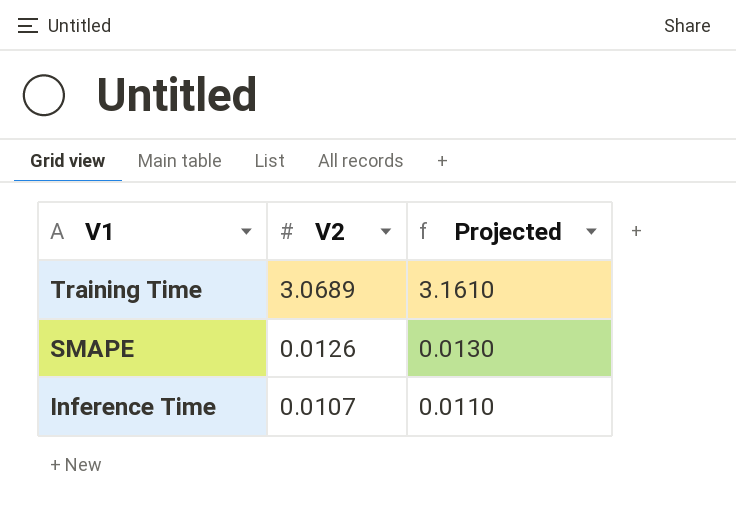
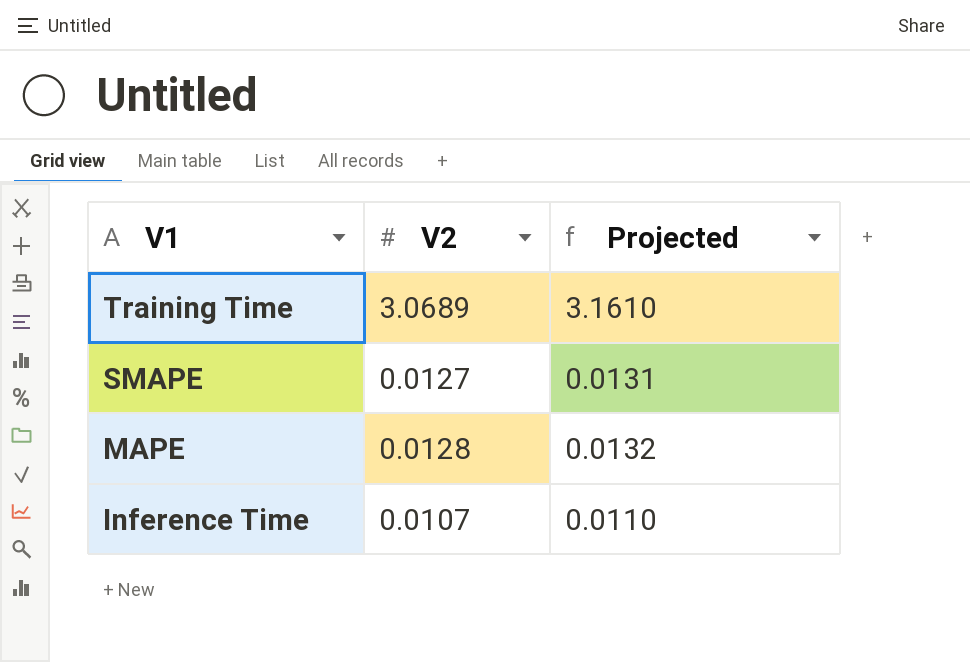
SMAPE | V2: 0.0126 -> 0.0127
SMAPE | Projected: 0.0130 -> 0.0131
row MAPE: none -> 0.0128 | 0.0132

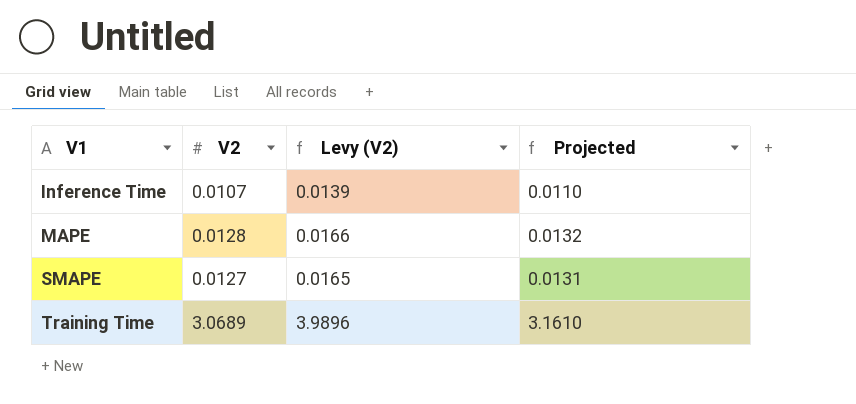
row order: V1 descending -> V1 ascending
column Levy (V2) | formula: none -> [V2] * 1.3

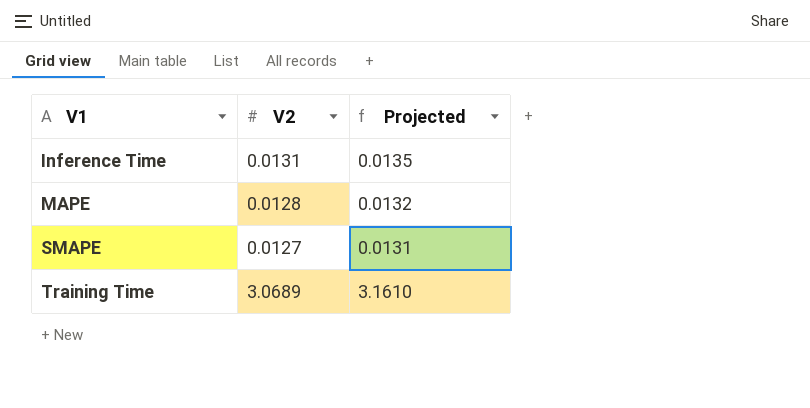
column Levy (V2) | formula: [V2] * 1.3 -> none
Inference Time | V2: 0.0107 -> 0.0131
Inference Time | Projected: 0.0110 -> 0.0135

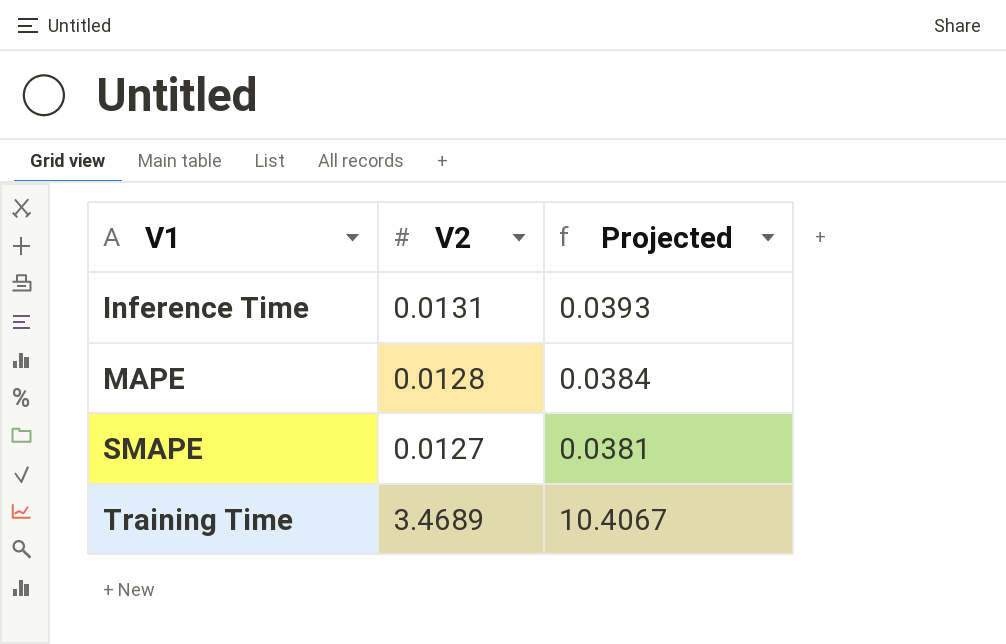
column Projected | formula: [V2] * 1.03 -> [V2] * 3
Training Time | V2: 3.0689 -> 3.4689

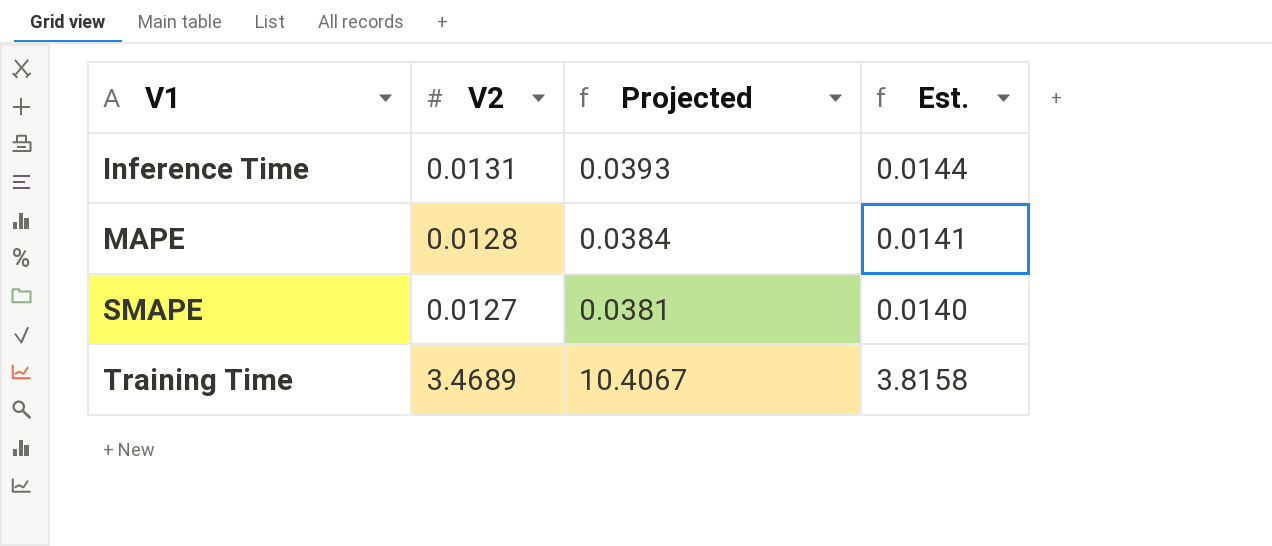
column Est. | formula: none -> [V2] * 1.1

